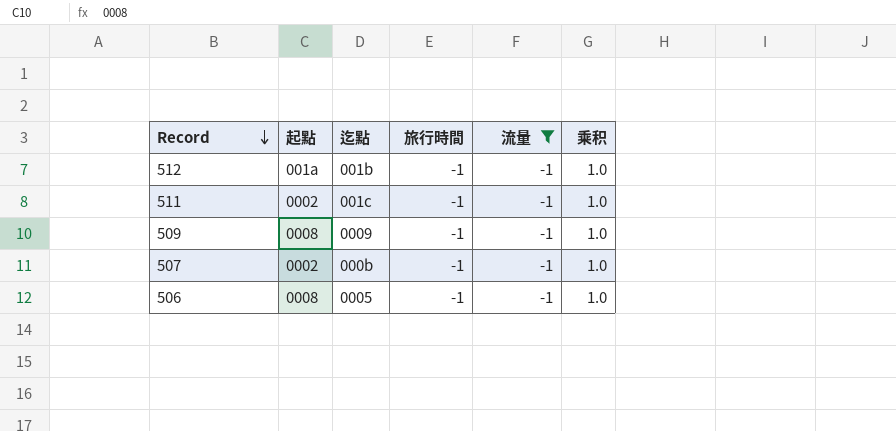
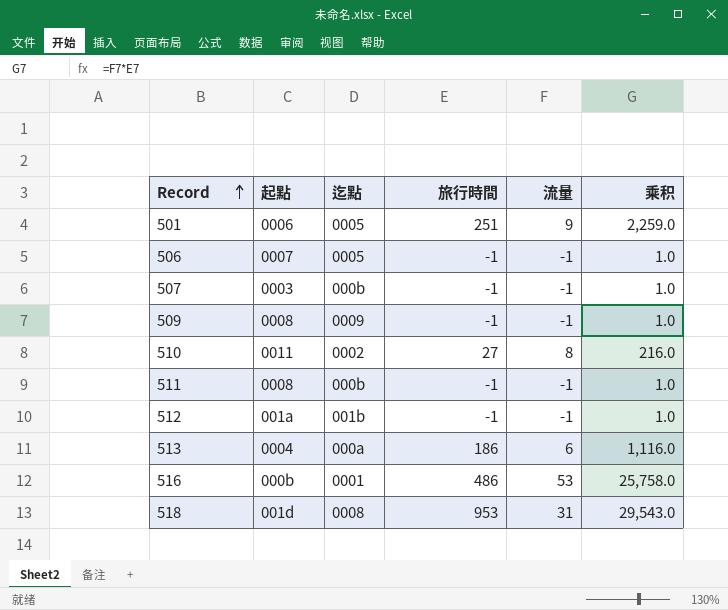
filter: 流量 = -1 -> none
row order: Record descending -> Record ascending
506 | 起點: 0008 -> 0007
507 | 起點: 0002 -> 0003
511 | 起點: 0002 -> 0008
511 | 迄點: 001c -> 000b

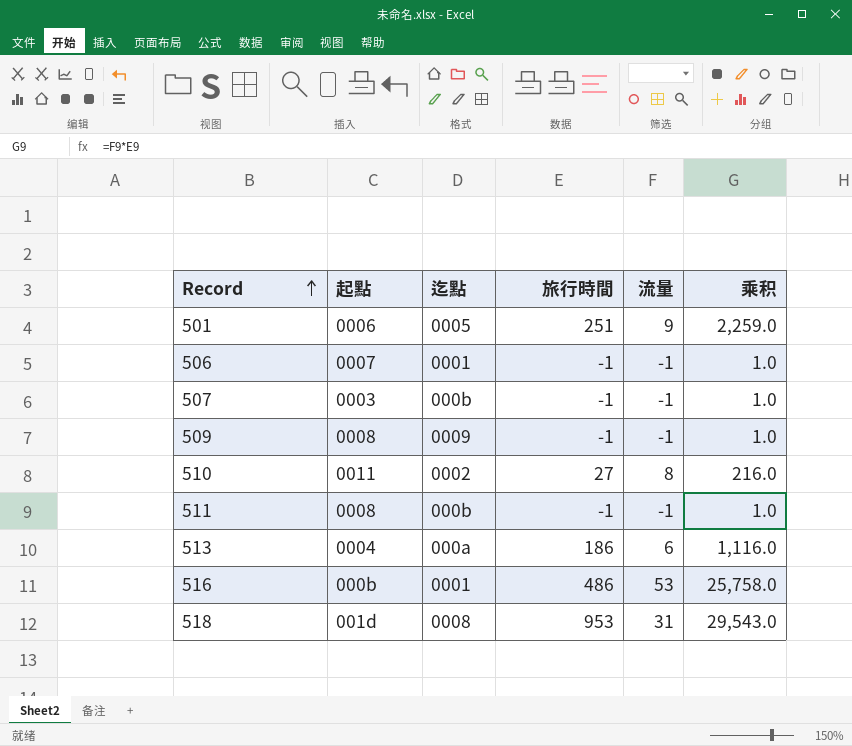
row 512: 001a | 001b | -1 | -1 | 1.0 -> none
506 | 迄點: 0005 -> 0001

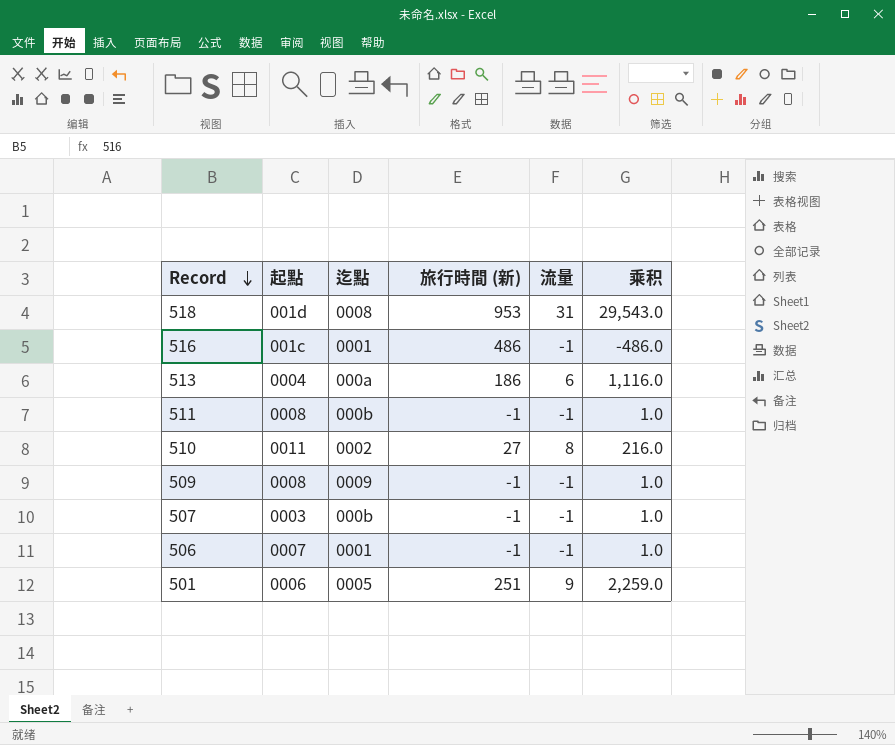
row order: Record ascending -> Record descending
column name: 旅行時間 -> 旅行時間 (新)
516 | 起點: 000b -> 001c
516 | 流量: 53 -> -1
516 | 乘积: 25,758.0 -> -486.0

